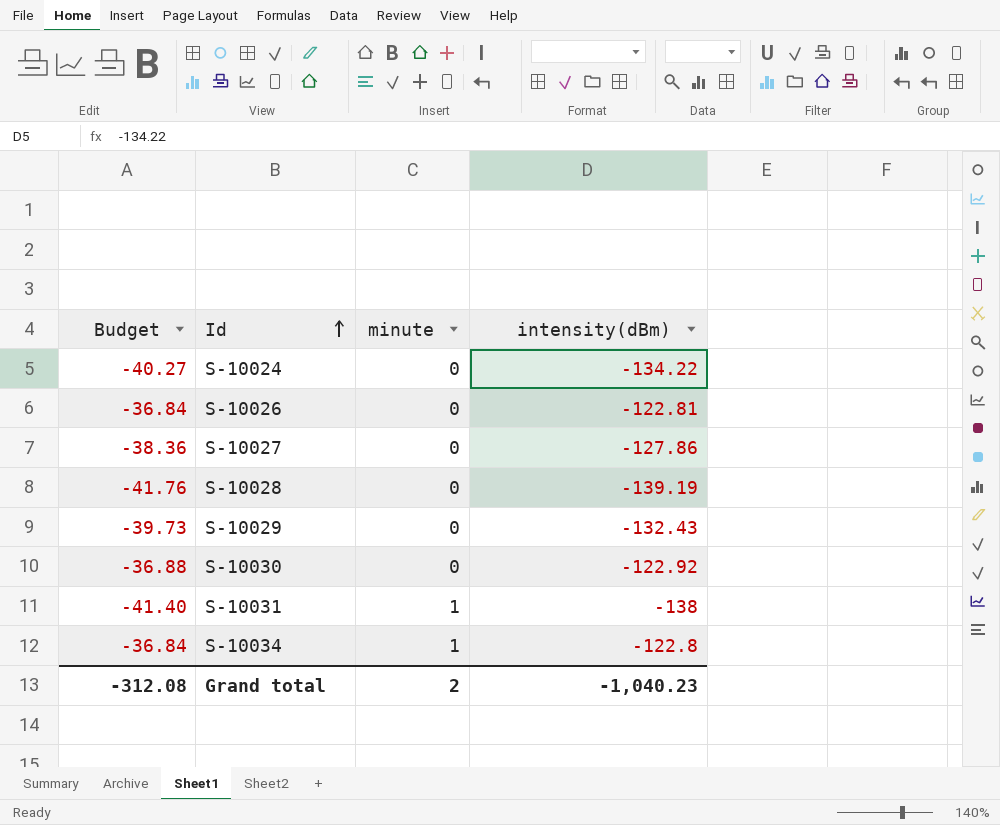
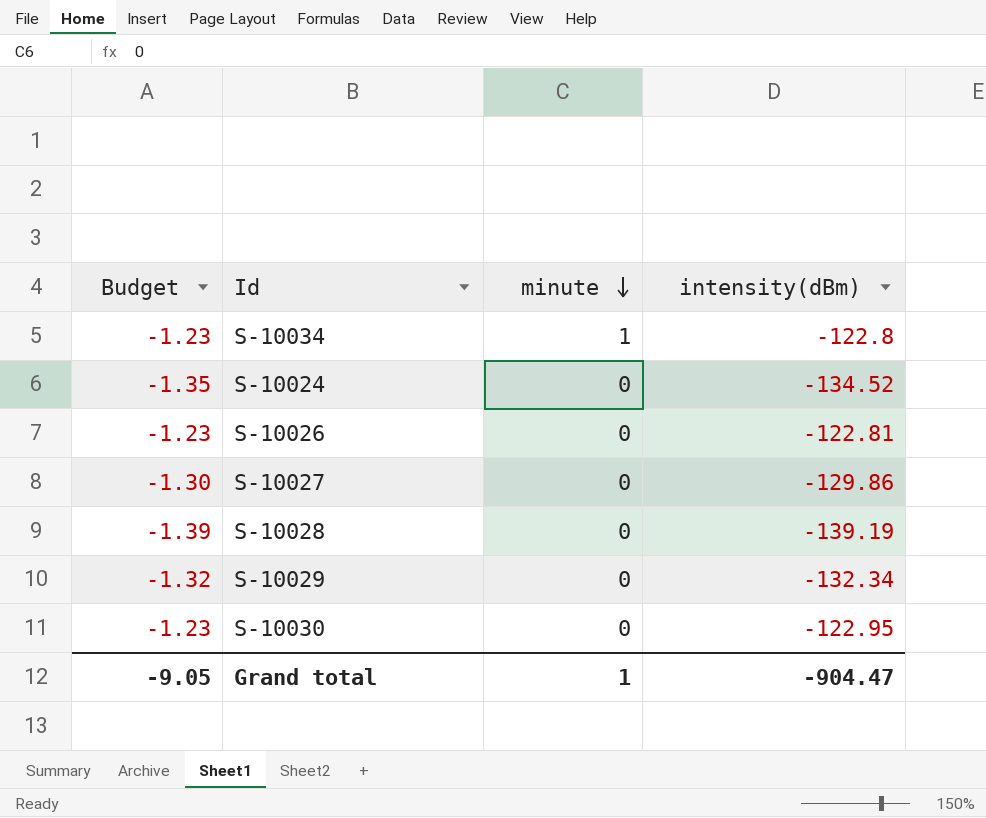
row order: Id ascending -> minute descending
column Budget | formula: [intensity(dBm)] * 0.3 -> [intensity(dBm)] * 0.01
row S-10031: -41.40 | 1 | -138 -> none
S-10024 | intensity(dBm): -134.22 -> -134.52
S-10027 | intensity(dBm): -127.86 -> -129.86
S-10029 | intensity(dBm): -132.43 -> -132.34
S-10030 | intensity(dBm): -122.92 -> -122.95
Grand total | Budget: -312.08 -> -9.05
Grand total | minute: 2 -> 1
Grand total | intensity(dBm): -1,040.23 -> -904.47

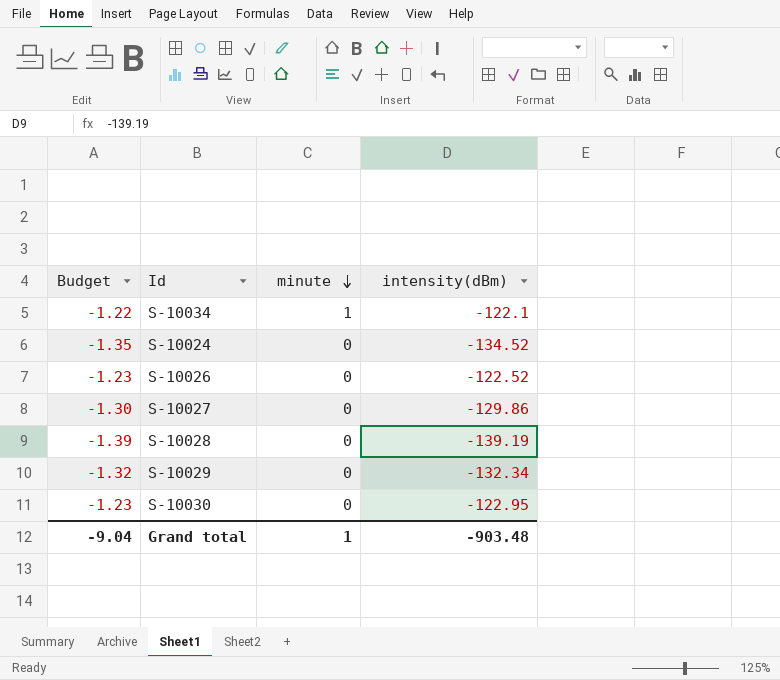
S-10034 | Budget: -1.23 -> -1.22
S-10034 | intensity(dBm): -122.8 -> -122.1
S-10026 | intensity(dBm): -122.81 -> -122.52
Grand total | Budget: -9.05 -> -9.04
Grand total | intensity(dBm): -904.47 -> -903.48

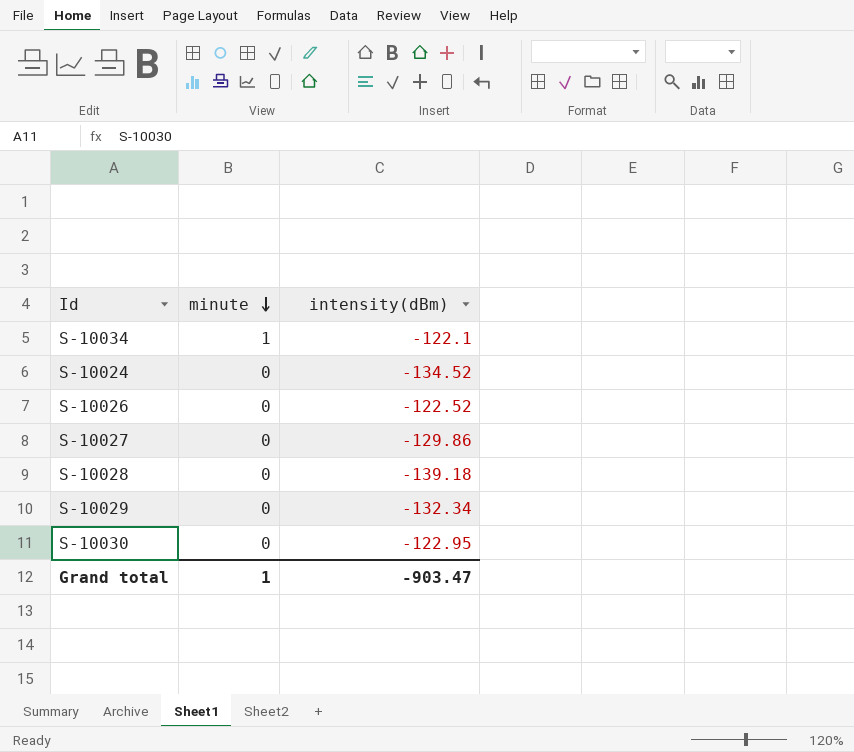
column Budget | formula: [intensity(dBm)] * 0.01 -> none
S-10028 | intensity(dBm): -139.19 -> -139.18
Grand total | intensity(dBm): -903.48 -> -903.47

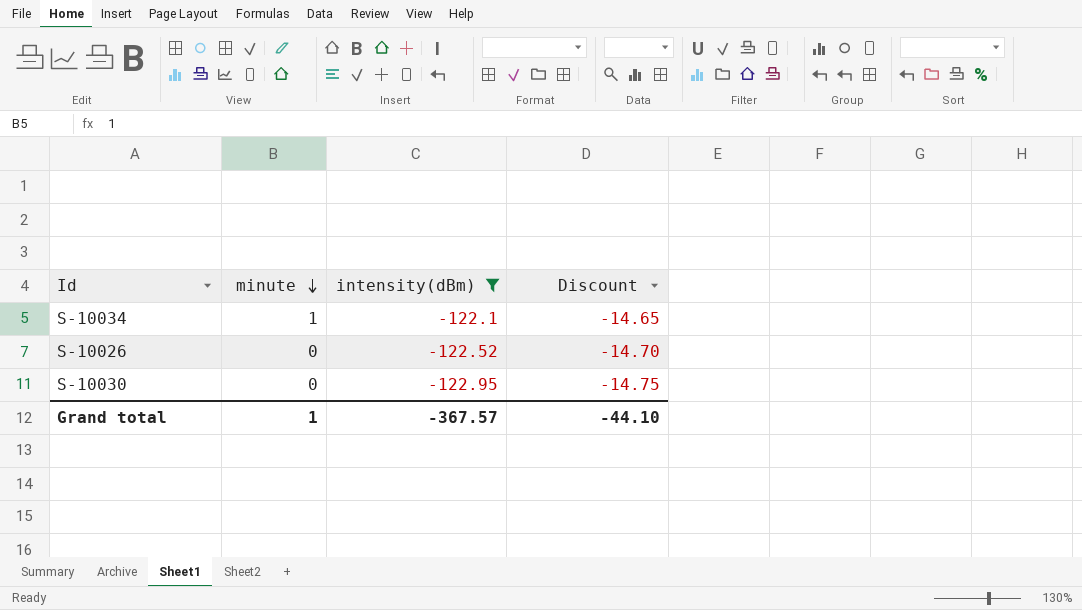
filter: none -> intensity(dBm) >= -122.95
column Discount | formula: none -> [intensity(dBm)] * 0.12
Grand total | intensity(dBm): -903.47 -> -367.57

